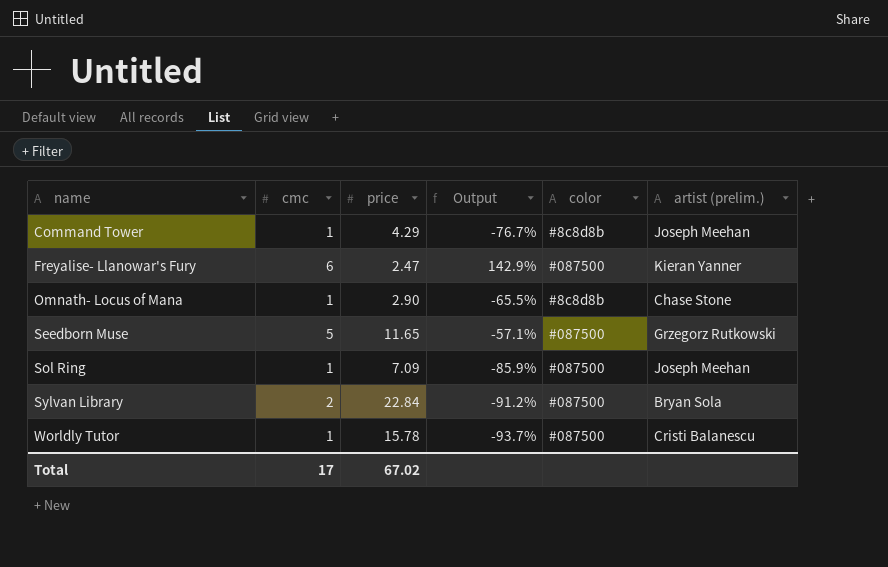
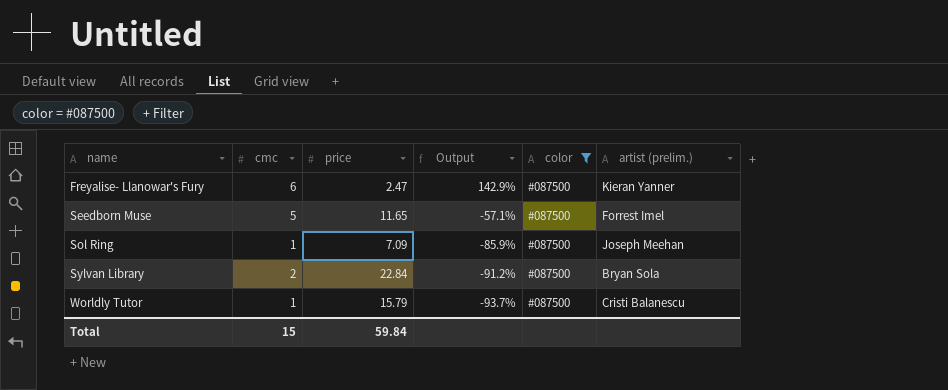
filter: none -> color = #087500
Seedborn Muse | artist (prelim.): Grzegorz Rutkowski -> Forrest Imel
Worldly Tutor | price: 15.78 -> 15.79
Total | cmc: 17 -> 15
Total | price: 67.02 -> 59.84

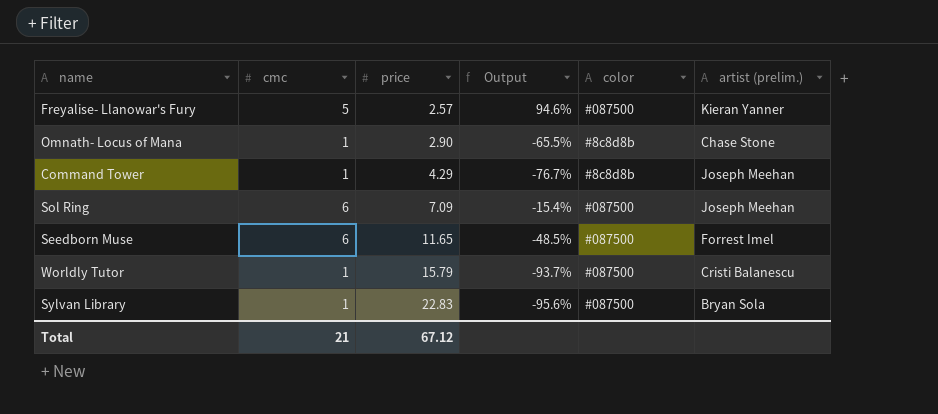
filter: color = #087500 -> none
row order: name ascending -> price ascending
Freyalise- Llanowar's Fury | cmc: 6 -> 5
Freyalise- Llanowar's Fury | price: 2.47 -> 2.57
Freyalise- Llanowar's Fury | Output: 142.9% -> 94.6%
Sol Ring | cmc: 1 -> 6
Sol Ring | Output: -85.9% -> -15.4%
Seedborn Muse | cmc: 5 -> 6
Seedborn Muse | Output: -57.1% -> -48.5%
Sylvan Library | cmc: 2 -> 1
Sylvan Library | price: 22.84 -> 22.83
Sylvan Library | Output: -91.2% -> -95.6%
Total | cmc: 15 -> 21
Total | price: 59.84 -> 67.12

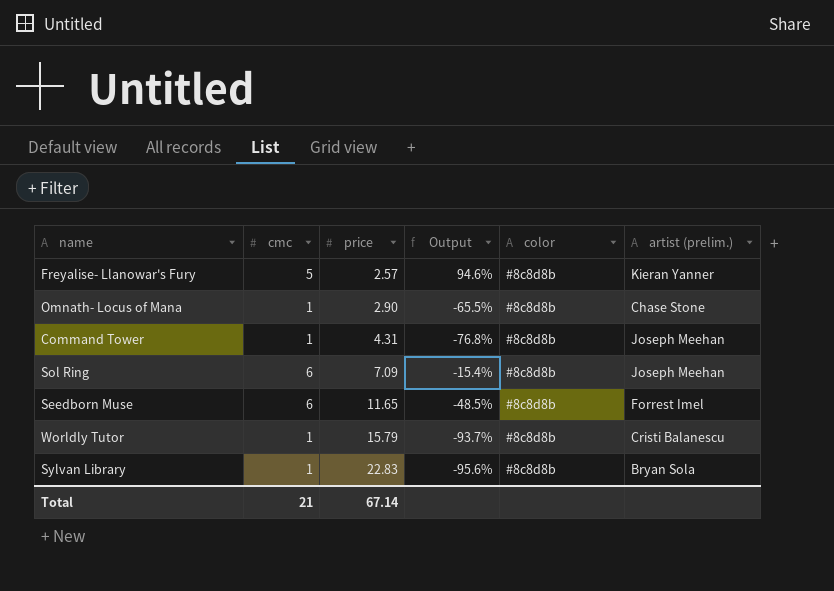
Freyalise- Llanowar's Fury | color: #087500 -> #8c8d8b
Command Tower | price: 4.29 -> 4.31
Command Tower | Output: -76.7% -> -76.8%
Sol Ring | color: #087500 -> #8c8d8b
Seedborn Muse | color: #087500 -> #8c8d8b
Worldly Tutor | color: #087500 -> #8c8d8b
Sylvan Library | color: #087500 -> #8c8d8b
Total | price: 67.12 -> 67.14

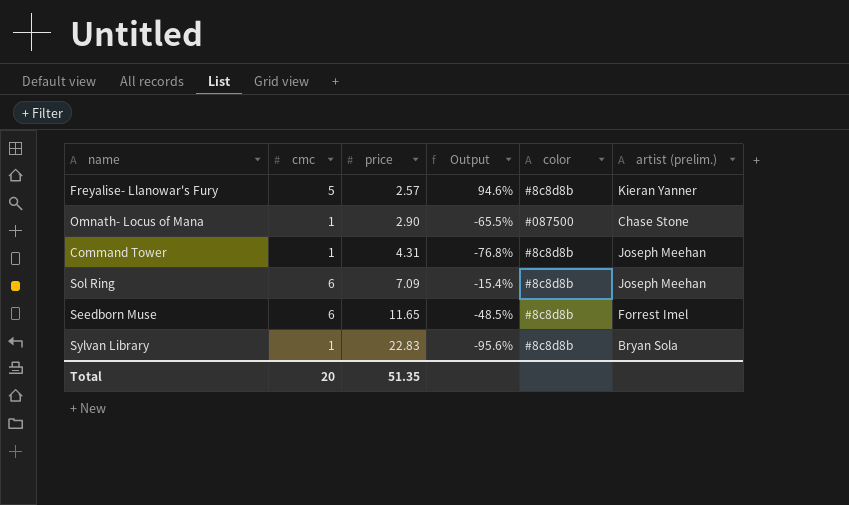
row Worldly Tutor: 1 | 15.79 | -93.7% | #8c8d8b | Cristi Balanescu -> none
Omnath- Locus of Mana | color: #8c8d8b -> #087500
Total | cmc: 21 -> 20
Total | price: 67.14 -> 51.35

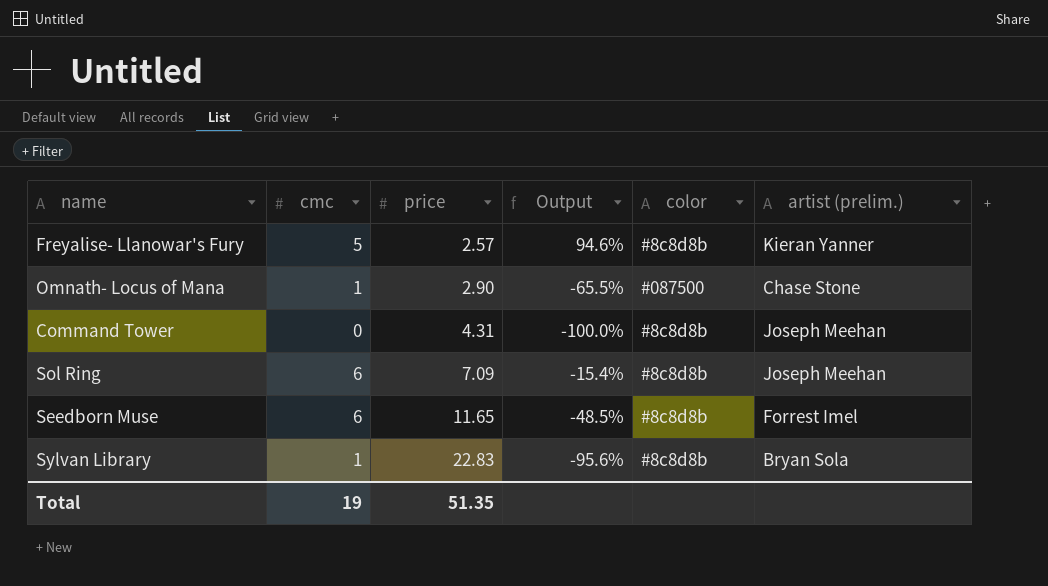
Command Tower | cmc: 1 -> 0
Command Tower | Output: -76.8% -> -100.0%
Total | cmc: 20 -> 19

